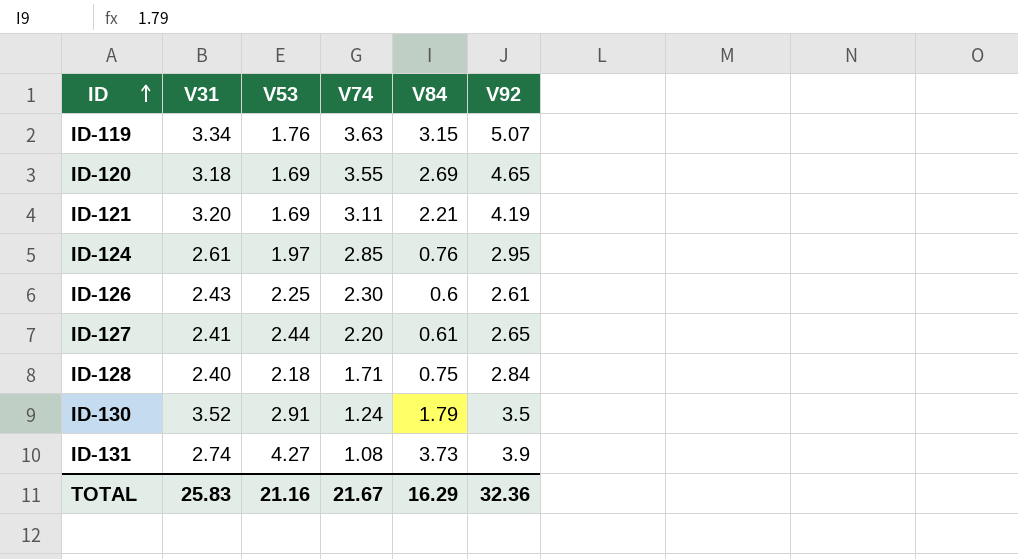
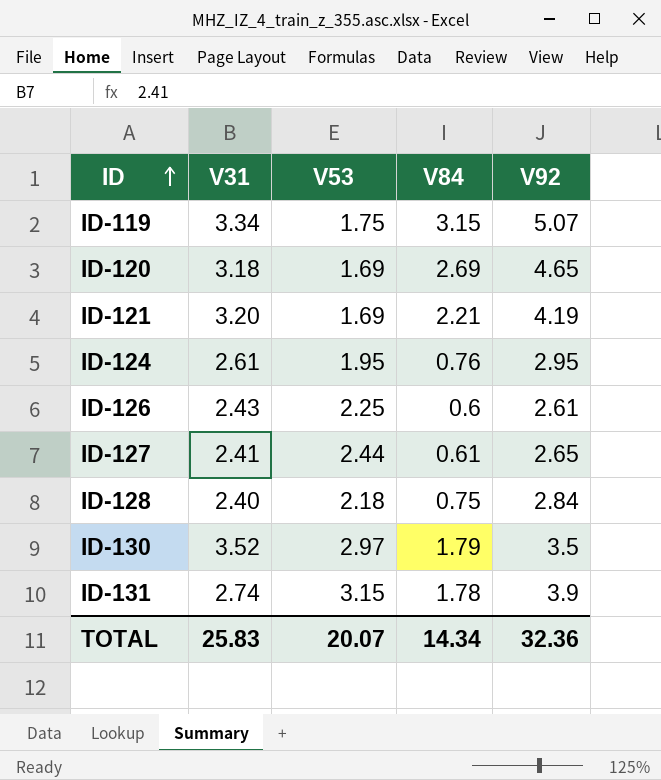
column V74 | position: 4 -> none
ID-119 | V53: 1.76 -> 1.75
ID-124 | V53: 1.97 -> 1.95
ID-130 | V53: 2.91 -> 2.97
ID-131 | V53: 4.27 -> 3.15
ID-131 | V84: 3.73 -> 1.78
TOTAL | V53: 21.16 -> 20.07
TOTAL | V84: 16.29 -> 14.34

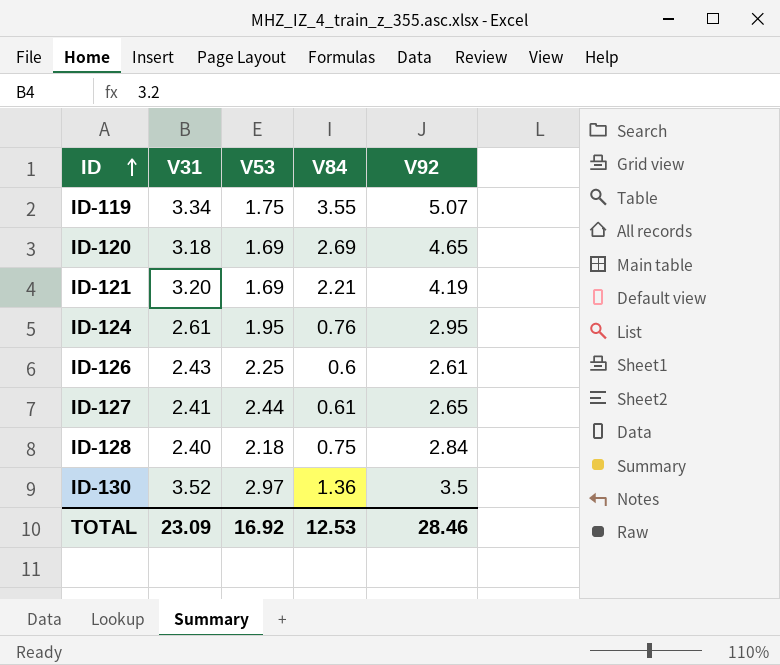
row ID-131: 2.74 | 3.15 | 1.78 | 3.9 -> none
ID-119 | V84: 3.15 -> 3.55
ID-130 | V84: 1.79 -> 1.36
TOTAL | V31: 25.83 -> 23.09
TOTAL | V53: 20.07 -> 16.92
TOTAL | V84: 14.34 -> 12.53
TOTAL | V92: 32.36 -> 28.46

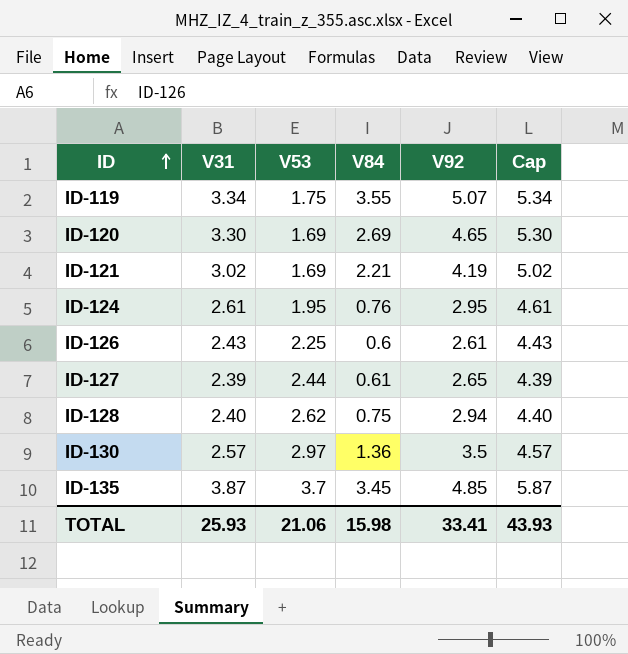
column Cap | formula: none -> [V31] + 2
ID-120 | V31: 3.18 -> 3.30
ID-121 | V31: 3.20 -> 3.02
ID-127 | V31: 2.41 -> 2.39
ID-128 | V53: 2.18 -> 2.62
ID-128 | V92: 2.84 -> 2.94
ID-130 | V31: 3.52 -> 2.57
row ID-135: none -> 3.87 | 3.7 | 3.45 | 4.85 | 5.87
TOTAL | V31: 23.09 -> 25.93
TOTAL | V53: 16.92 -> 21.06
TOTAL | V84: 12.53 -> 15.98
TOTAL | V92: 28.46 -> 33.41

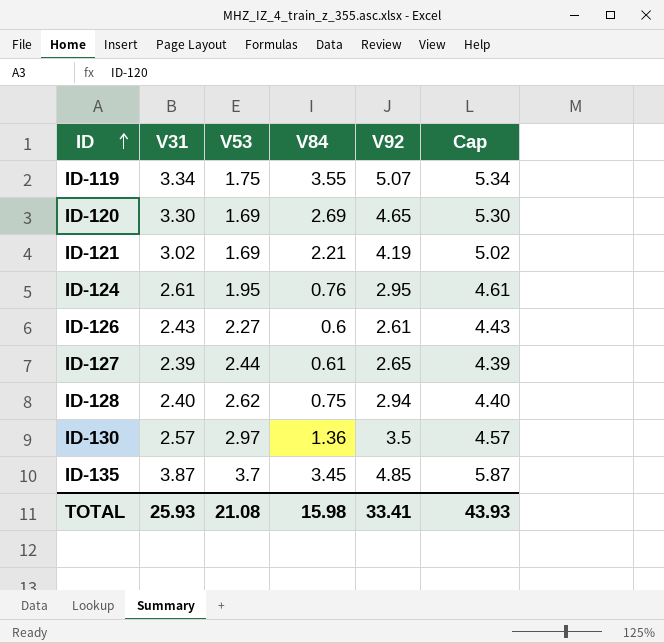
ID-126 | V53: 2.25 -> 2.27
TOTAL | V53: 21.06 -> 21.08

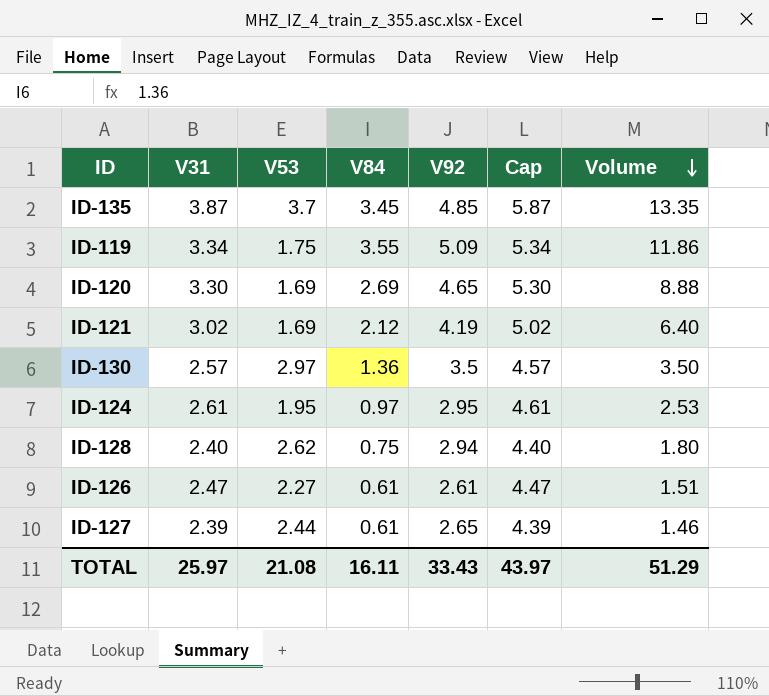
row order: ID ascending -> Volume descending
column Volume | formula: none -> [V31] * [V84]
ID-119 | V92: 5.07 -> 5.09
ID-121 | V84: 2.21 -> 2.12
ID-124 | V84: 0.76 -> 0.97
ID-126 | V31: 2.43 -> 2.47
ID-126 | V84: 0.6 -> 0.61
ID-126 | Cap: 4.43 -> 4.47
TOTAL | V31: 25.93 -> 25.97
TOTAL | V84: 15.98 -> 16.11
TOTAL | V92: 33.41 -> 33.43
TOTAL | Cap: 43.93 -> 43.97

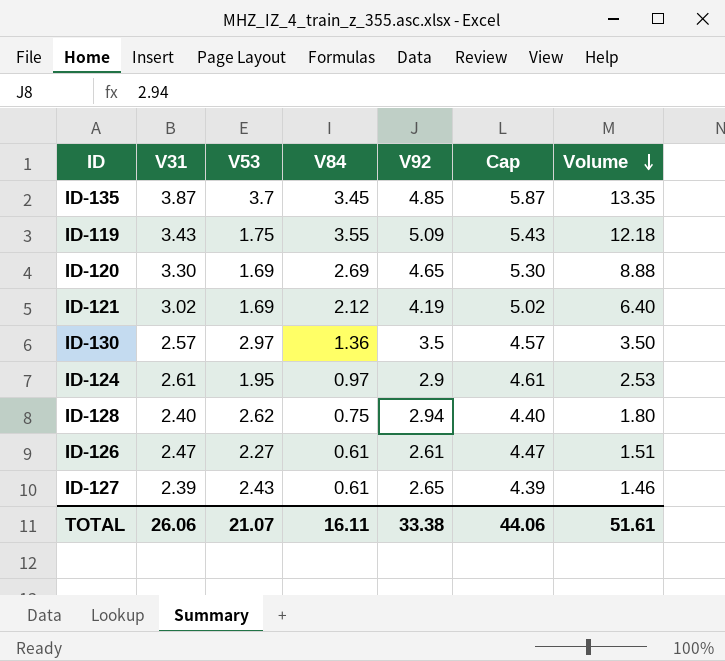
ID-119 | V31: 3.34 -> 3.43
ID-119 | Cap: 5.34 -> 5.43
ID-119 | Volume: 11.86 -> 12.18
ID-124 | V92: 2.95 -> 2.9
ID-127 | V53: 2.44 -> 2.43
TOTAL | V31: 25.97 -> 26.06
TOTAL | V53: 21.08 -> 21.07
TOTAL | V92: 33.43 -> 33.38
TOTAL | Cap: 43.97 -> 44.06
TOTAL | Volume: 51.29 -> 51.61

